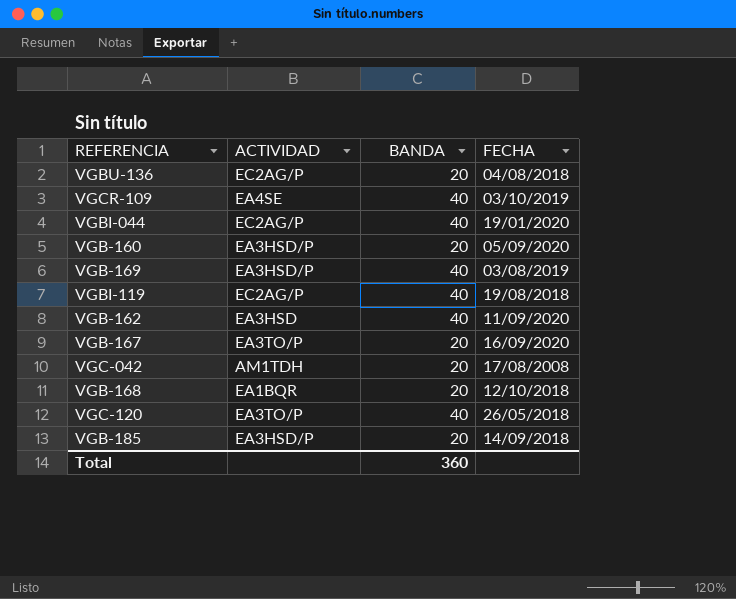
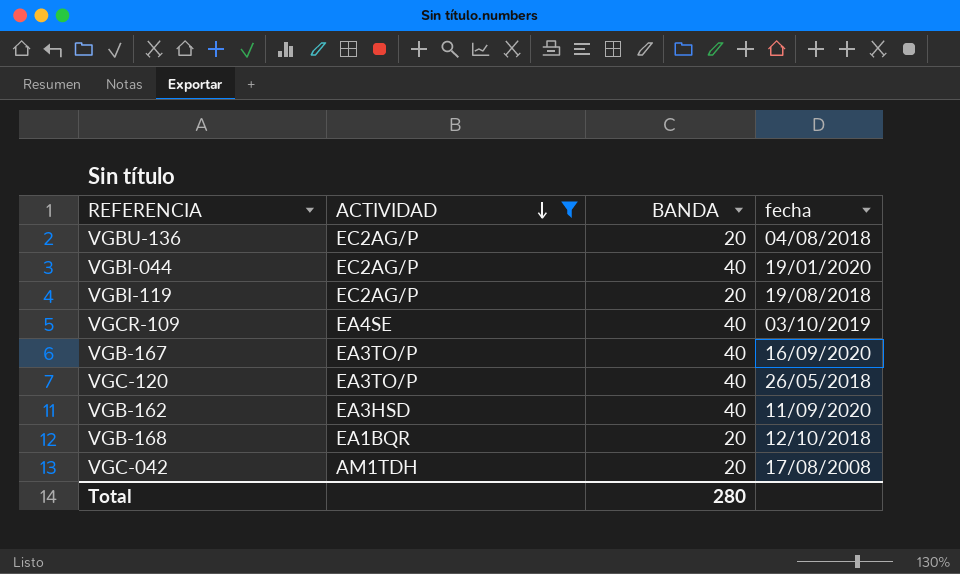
filter: none -> ACTIVIDAD != EA3HSD/P
row order: none -> ACTIVIDAD descending
column name: FECHA -> fecha
VGBI-119 | BANDA: 40 -> 20
VGB-167 | BANDA: 20 -> 40
Total | BANDA: 360 -> 280

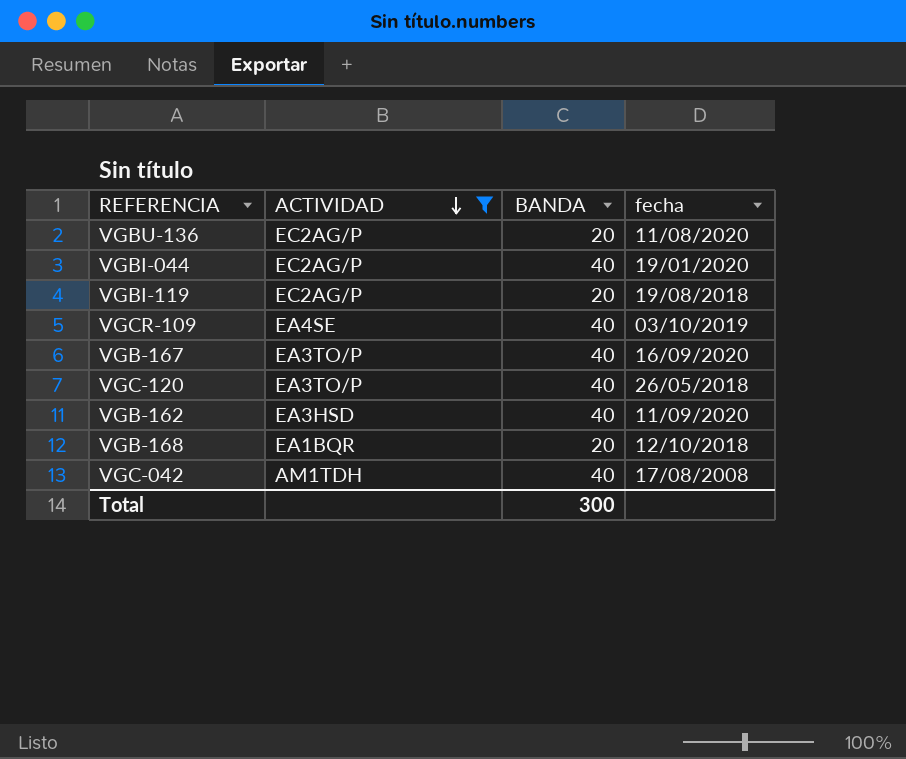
VGBU-136 | fecha: 04/08/2018 -> 11/08/2020
VGC-042 | BANDA: 20 -> 40
Total | BANDA: 280 -> 300

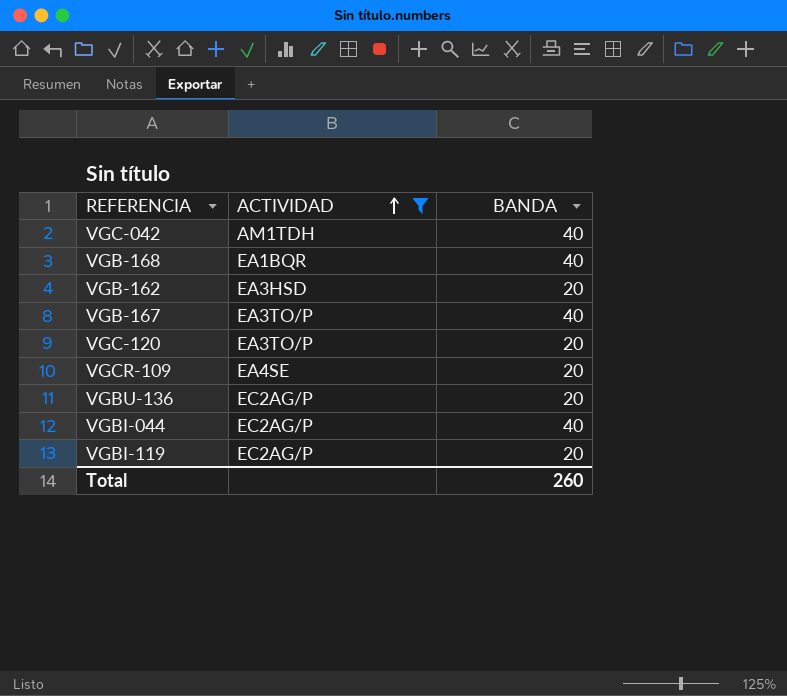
row order: ACTIVIDAD descending -> ACTIVIDAD ascending
column fecha | position: 4 -> none
VGB-168 | BANDA: 20 -> 40
VGB-162 | BANDA: 40 -> 20
VGC-120 | BANDA: 40 -> 20
VGCR-109 | BANDA: 40 -> 20
Total | BANDA: 300 -> 260

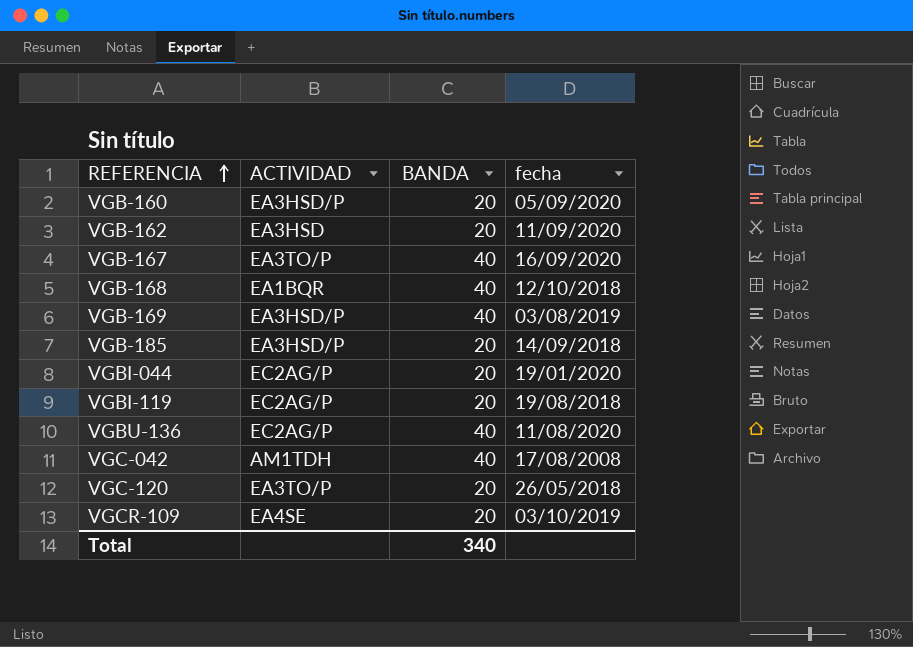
filter: ACTIVIDAD != EA3HSD/P -> none
row order: ACTIVIDAD ascending -> REFERENCIA ascending
column fecha | position: none -> 4
VGBI-044 | BANDA: 40 -> 20
VGBU-136 | BANDA: 20 -> 40
Total | BANDA: 260 -> 340

